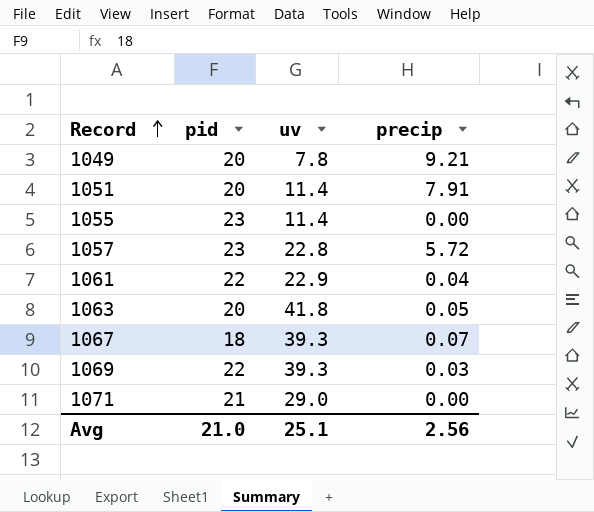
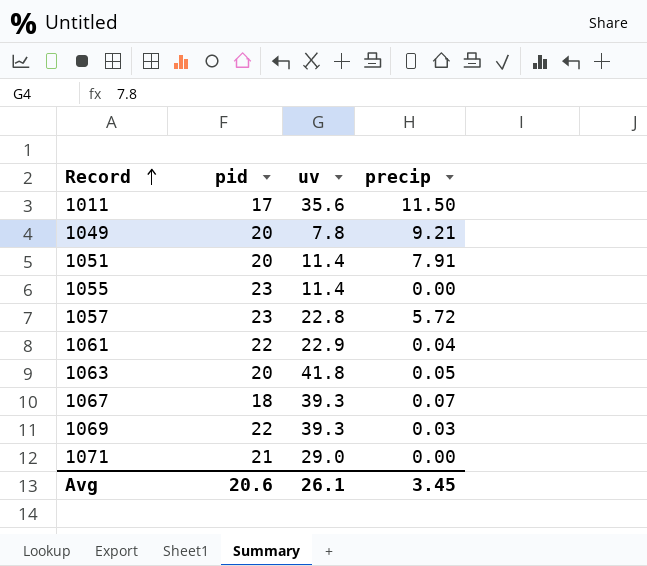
row 1011: none -> 17 | 35.6 | 11.50
Avg | pid: 21.0 -> 20.6
Avg | uv: 25.1 -> 26.1
Avg | precip: 2.56 -> 3.45

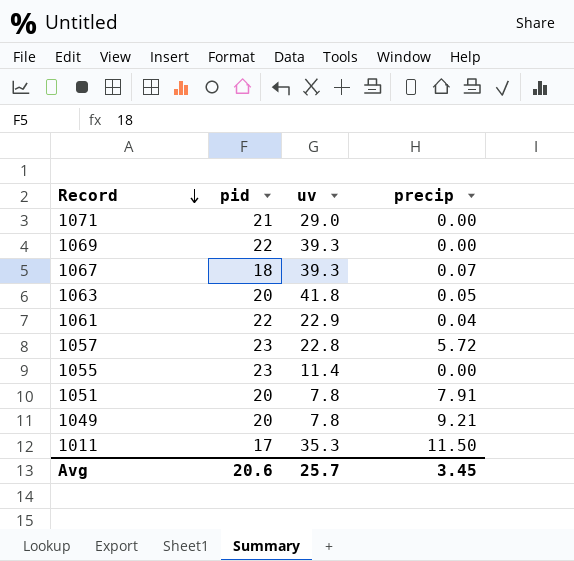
row order: Record ascending -> Record descending
1069 | precip: 0.03 -> 0.00
1051 | uv: 11.4 -> 7.8
1011 | uv: 35.6 -> 35.3
Avg | uv: 26.1 -> 25.7

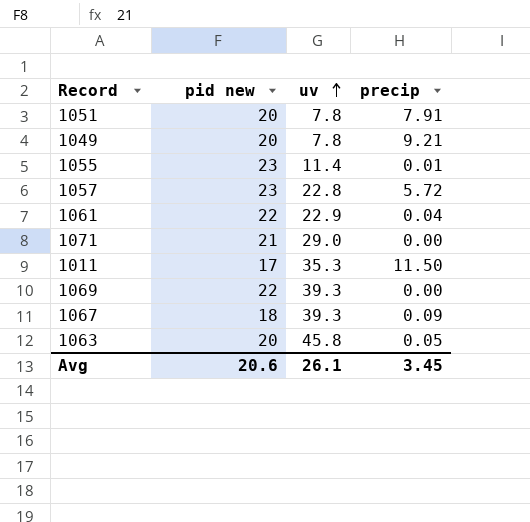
row order: Record descending -> uv ascending
column name: pid -> pid new
1055 | precip: 0.00 -> 0.01
1067 | precip: 0.07 -> 0.09
1063 | uv: 41.8 -> 45.8
Avg | uv: 25.7 -> 26.1

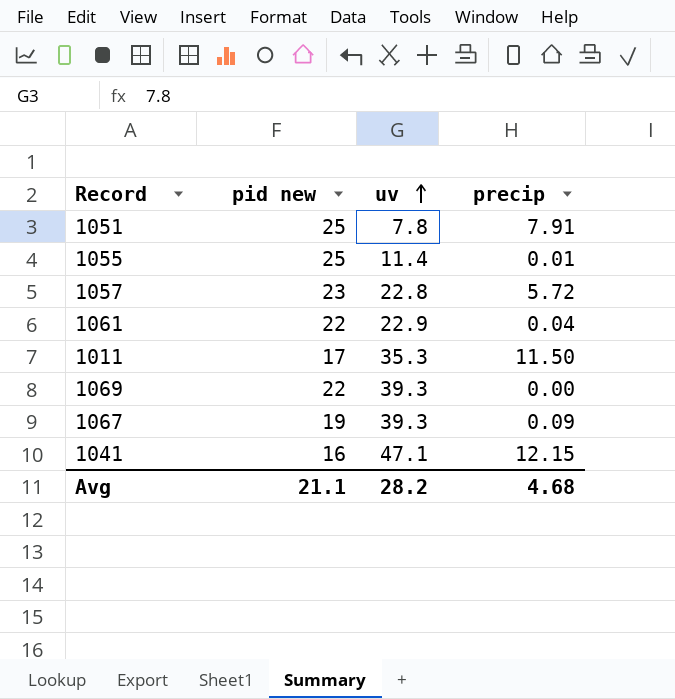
row 1049: 20 | 7.8 | 9.21 -> none
row 1071: 21 | 29.0 | 0.00 -> none
row 1063: 20 | 45.8 | 0.05 -> none
1051 | pid new: 20 -> 25
1055 | pid new: 23 -> 25
1067 | pid new: 18 -> 19
row 1041: none -> 16 | 47.1 | 12.15
Avg | pid new: 20.6 -> 21.1
Avg | uv: 26.1 -> 28.2
Avg | precip: 3.45 -> 4.68

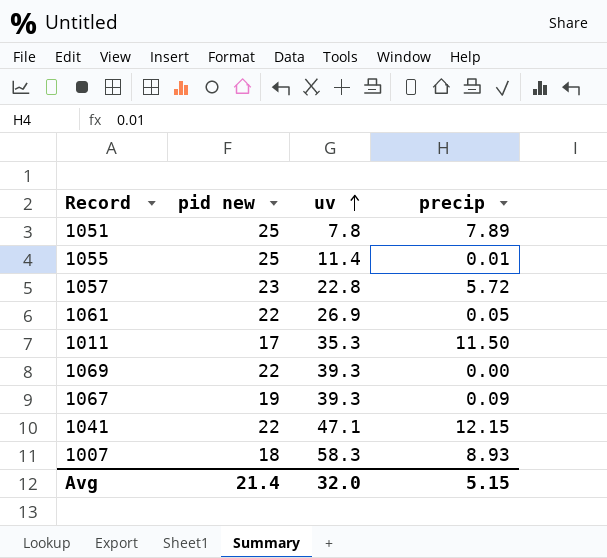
1051 | precip: 7.91 -> 7.89
1061 | uv: 22.9 -> 26.9
1061 | precip: 0.04 -> 0.05
1041 | pid new: 16 -> 22
row 1007: none -> 18 | 58.3 | 8.93
Avg | pid new: 21.1 -> 21.4
Avg | uv: 28.2 -> 32.0
Avg | precip: 4.68 -> 5.15

